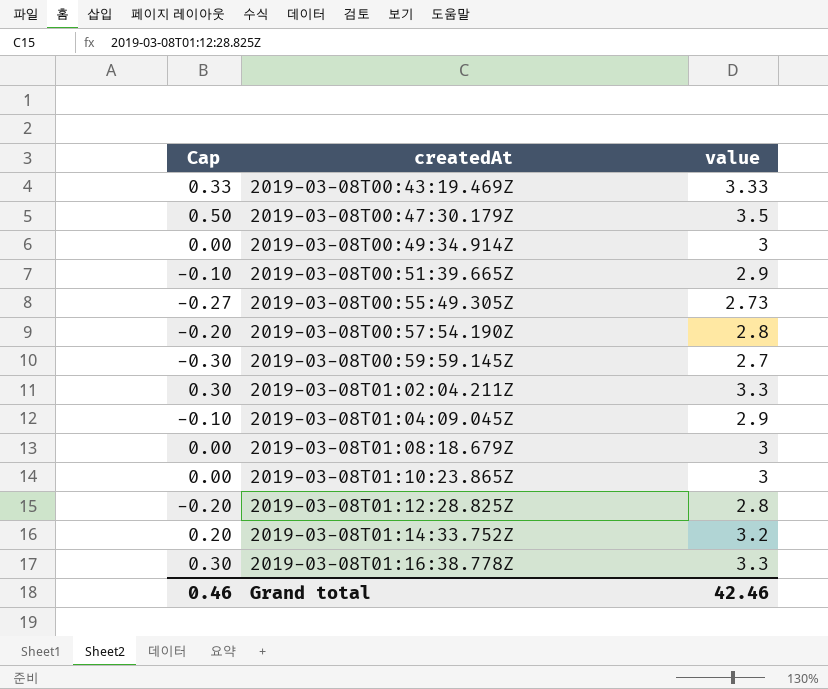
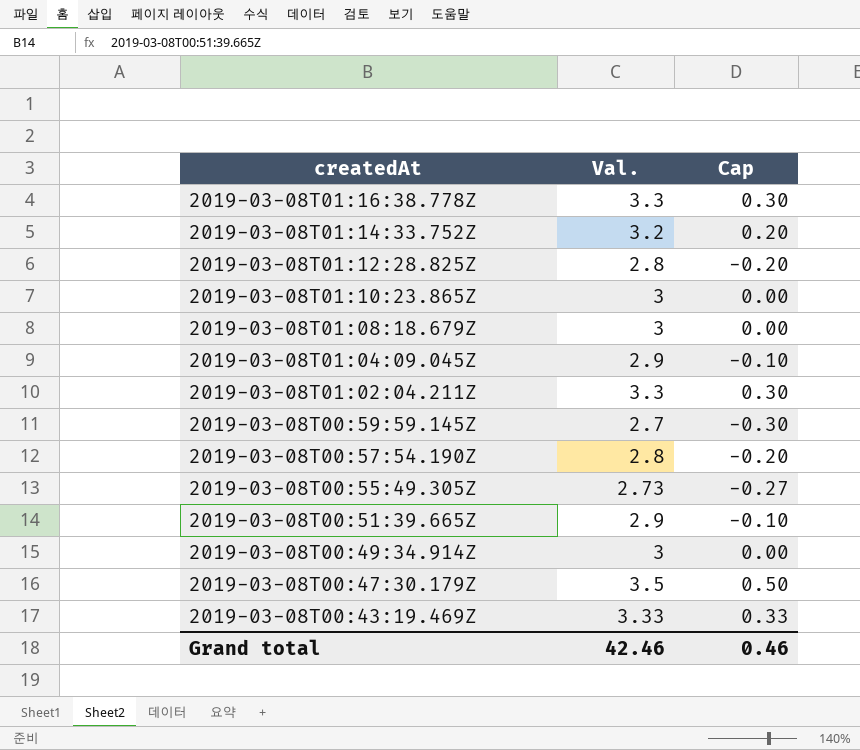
row order: createdAt ascending -> createdAt descending
column name: value -> Val.
column Cap | position: 1 -> 3

